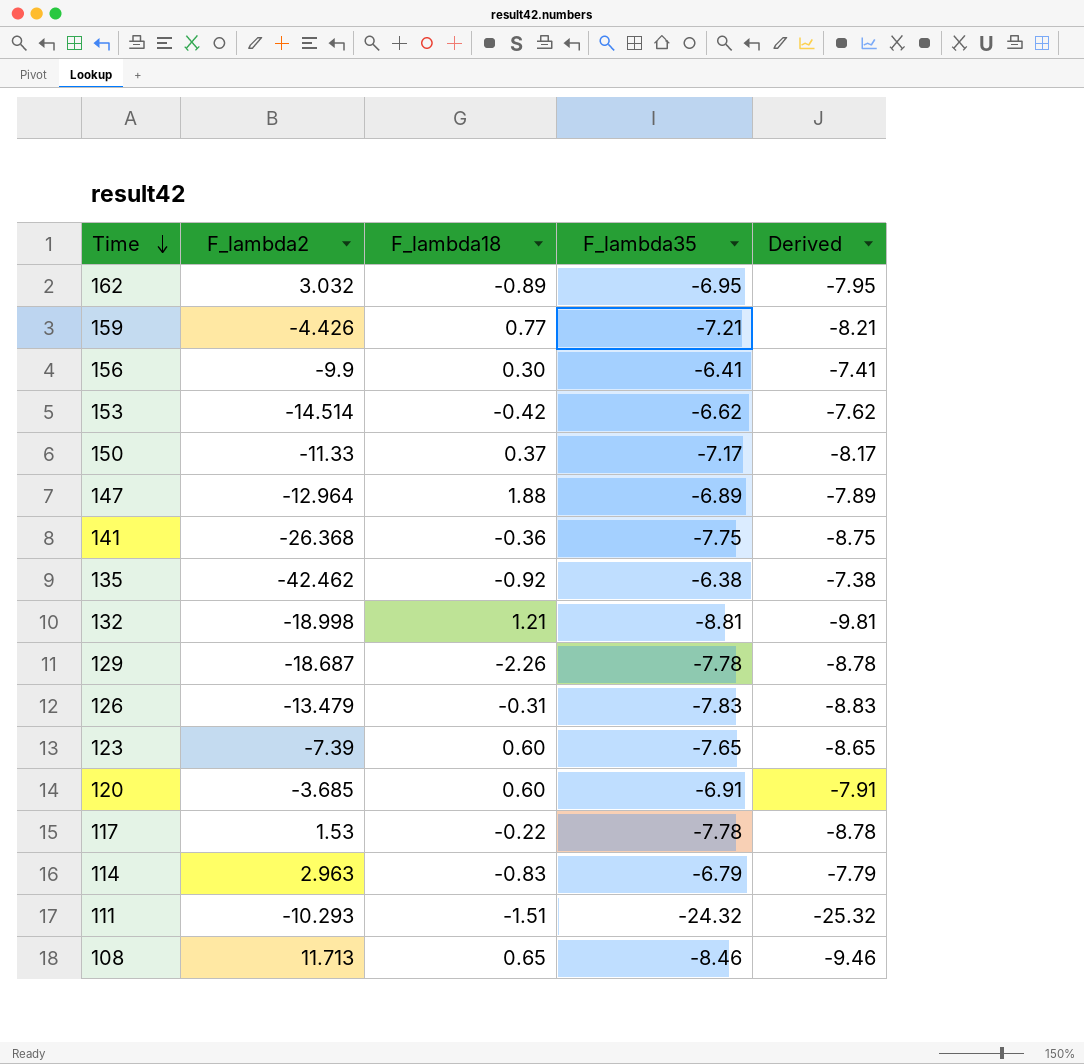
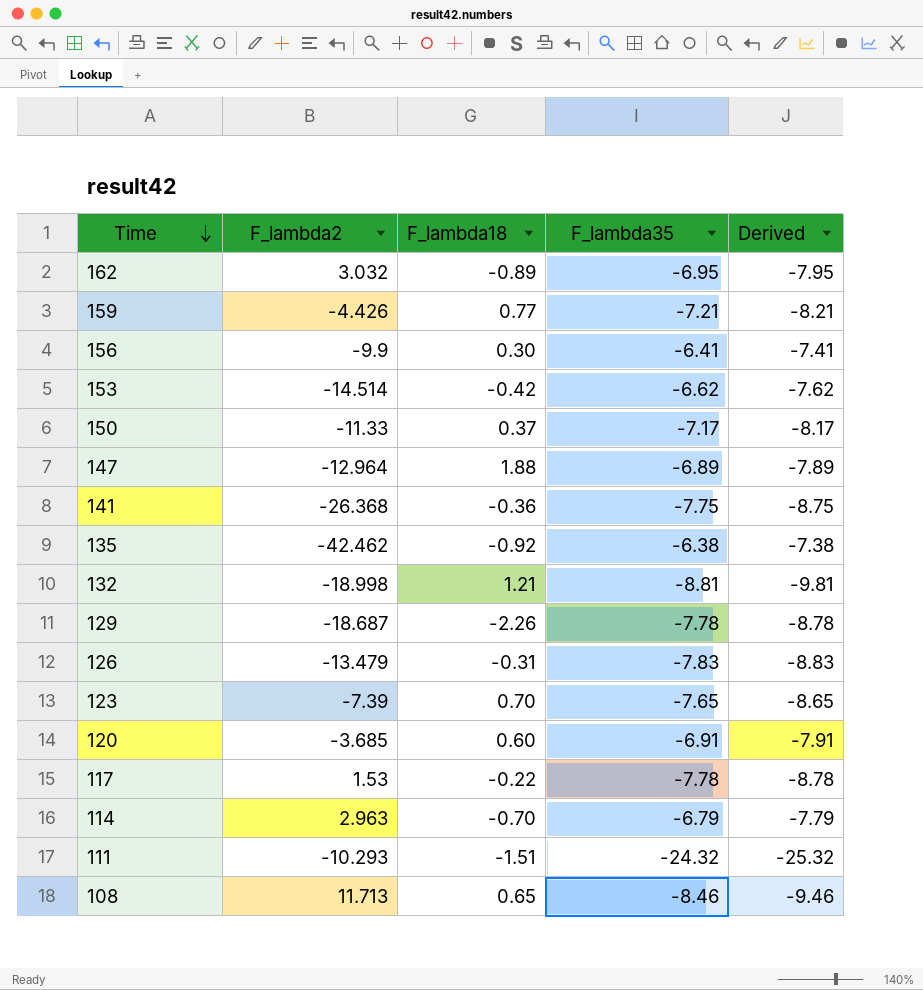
123 | F_lambda18: 0.60 -> 0.70
114 | F_lambda18: -0.83 -> -0.70

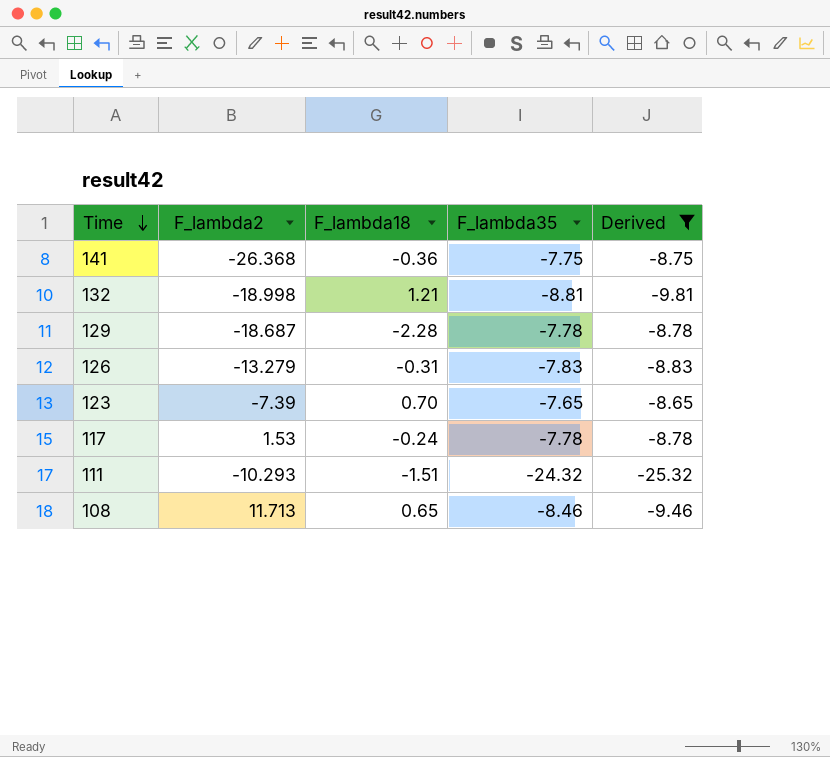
filter: none -> Derived <= -8.65
129 | F_lambda18: -2.26 -> -2.28
126 | F_lambda2: -13.479 -> -13.279
117 | F_lambda18: -0.22 -> -0.24

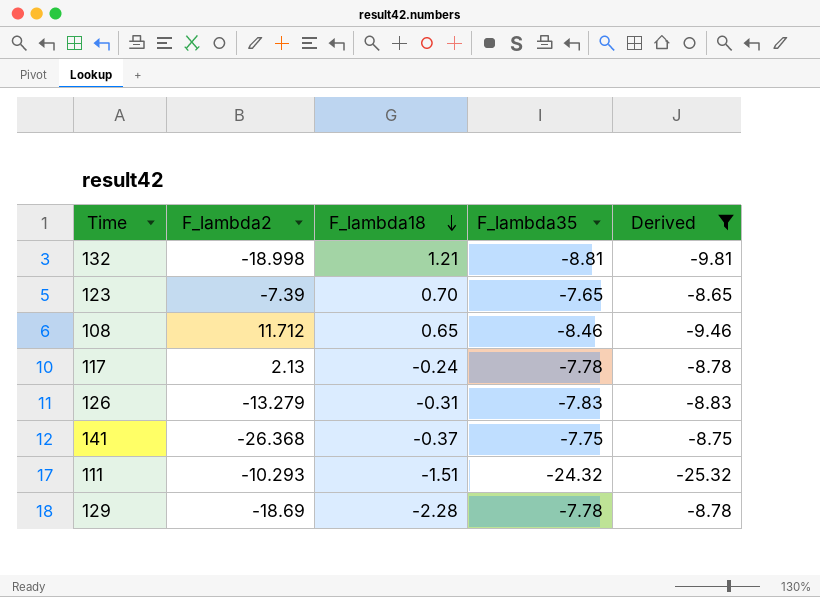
row order: Time descending -> F_lambda18 descending
108 | F_lambda2: 11.713 -> 11.712
117 | F_lambda2: 1.53 -> 2.13
141 | F_lambda18: -0.36 -> -0.37
129 | F_lambda2: -18.687 -> -18.69

